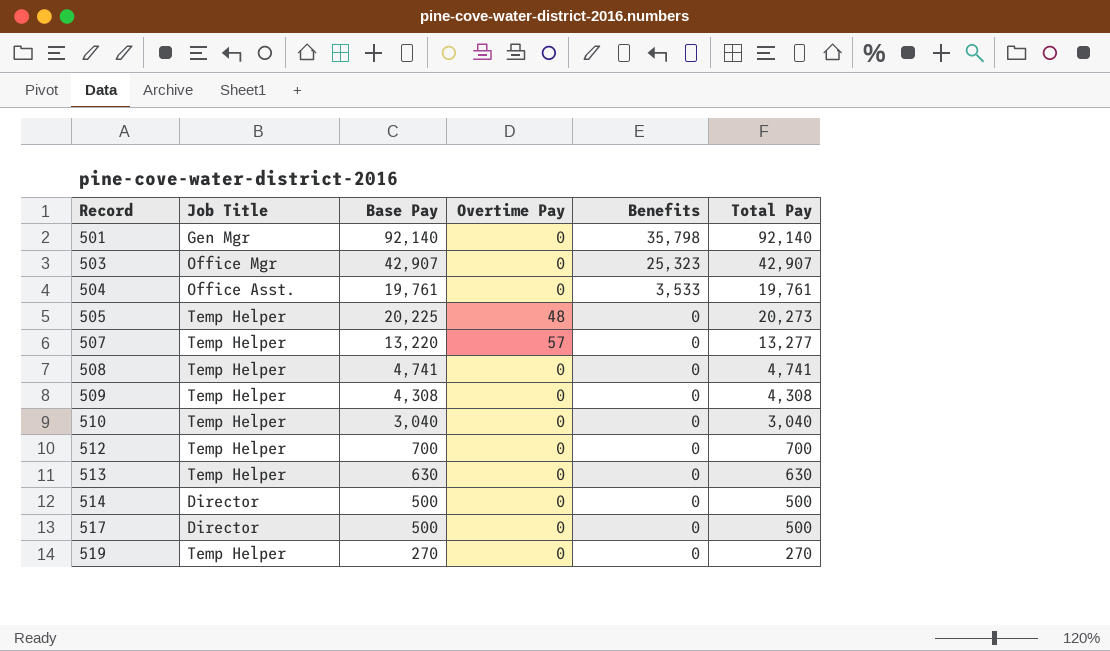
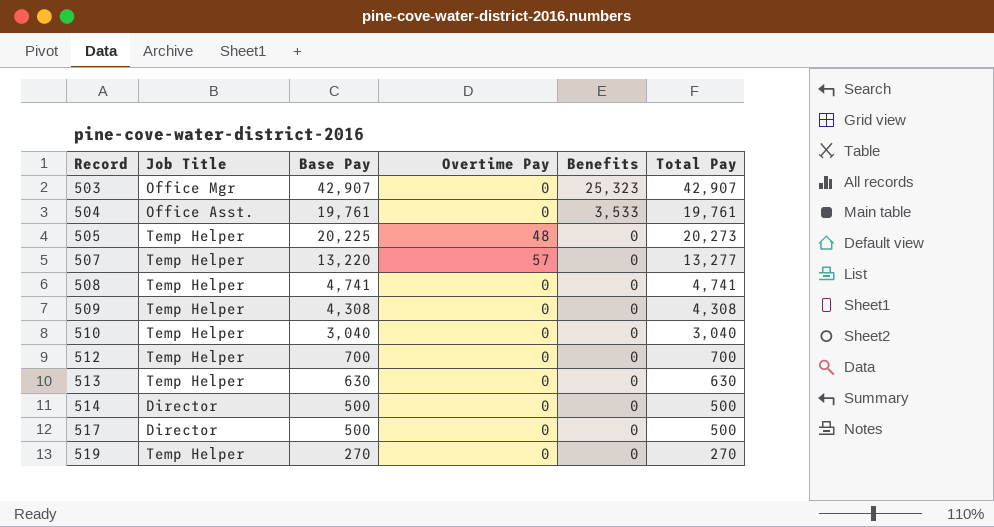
row 501: Gen Mgr | 92,140 | 0 | 35,798 | 92,140 -> none

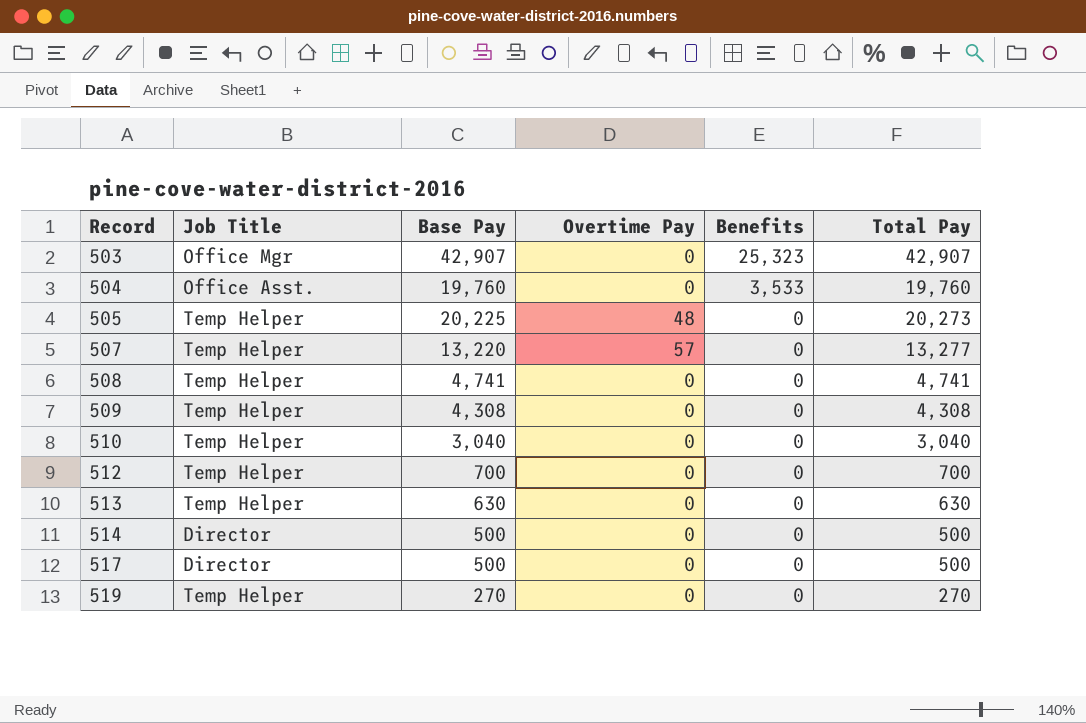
504 | Base Pay: 19,761 -> 19,760
504 | Total Pay: 19,761 -> 19,760

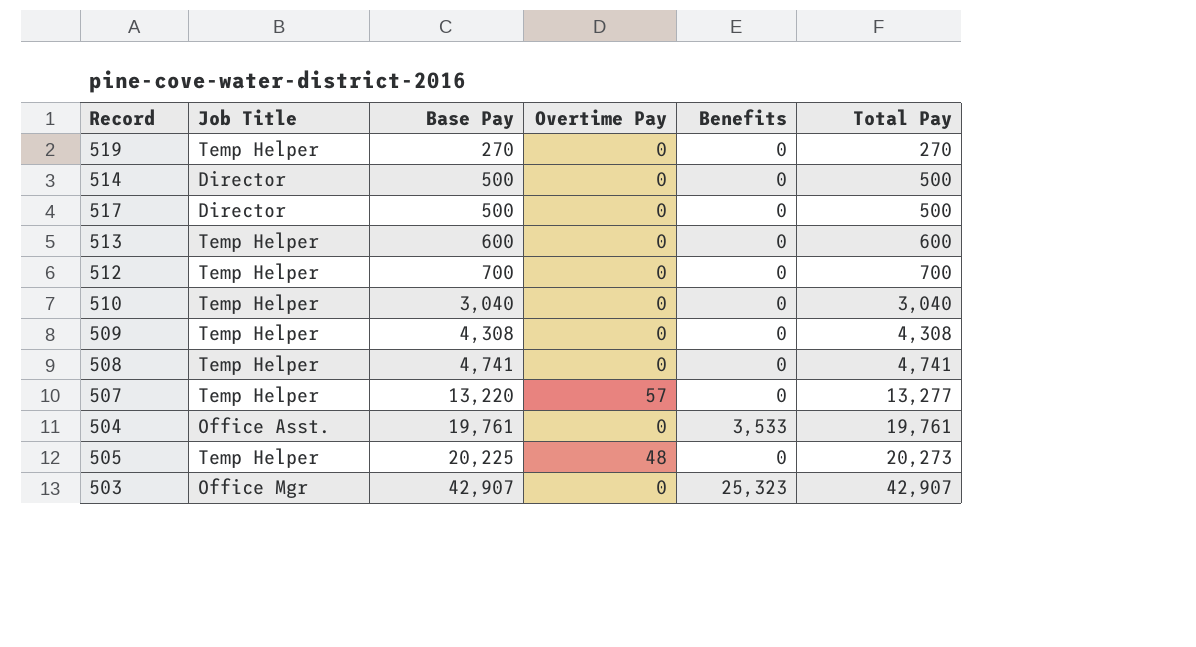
row order: Record ascending -> Base Pay ascending
513 | Base Pay: 630 -> 600
513 | Total Pay: 630 -> 600
504 | Base Pay: 19,760 -> 19,761
504 | Total Pay: 19,760 -> 19,761

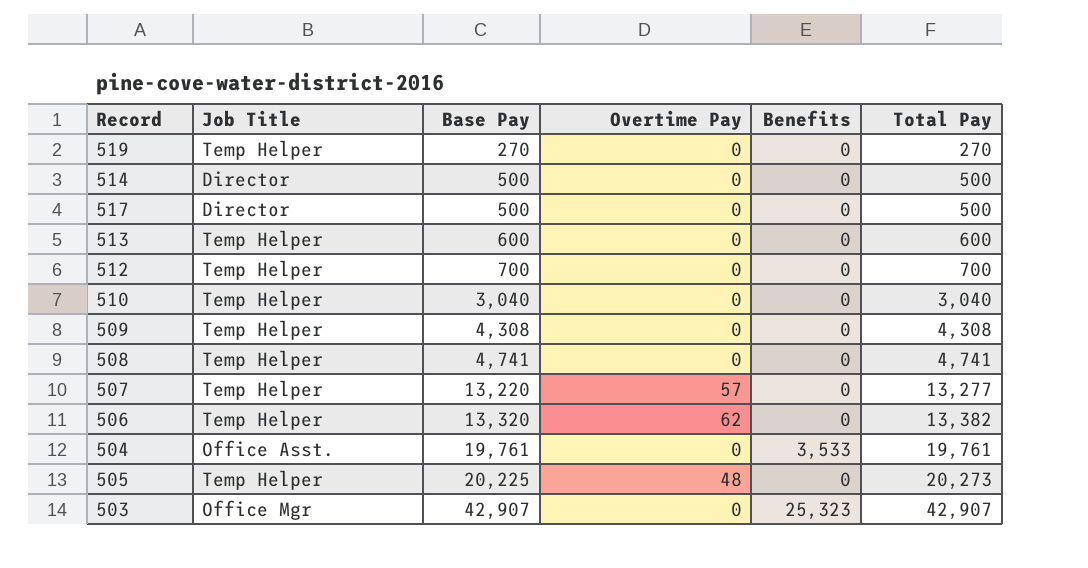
row 506: none -> Temp Helper | 13,320 | 62 | 0 | 13,382

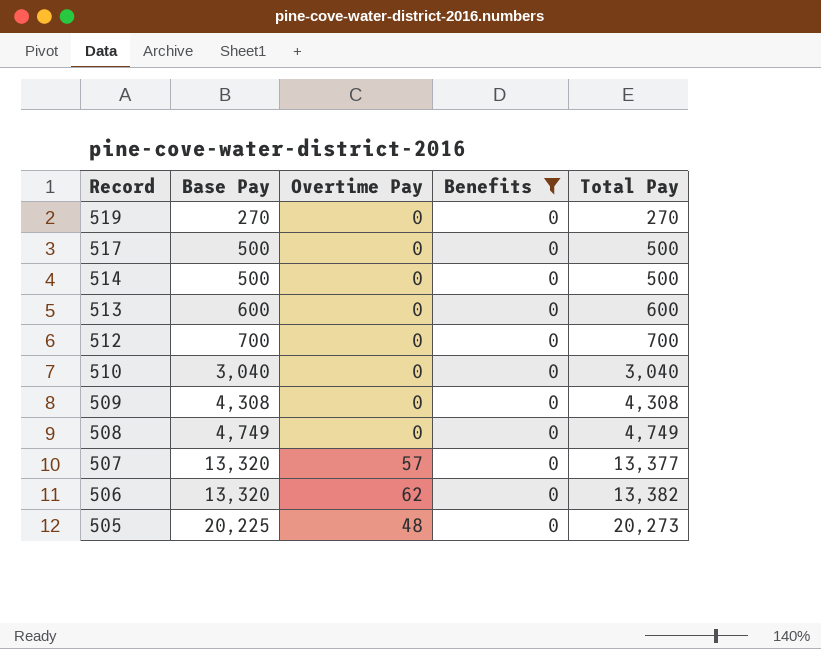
filter: none -> Benefits = 0
row order: Base Pay ascending -> Record descending
column Job Title | position: 2 -> none
508 | Base Pay: 4,741 -> 4,749
508 | Total Pay: 4,741 -> 4,749
507 | Base Pay: 13,220 -> 13,320
507 | Total Pay: 13,277 -> 13,377

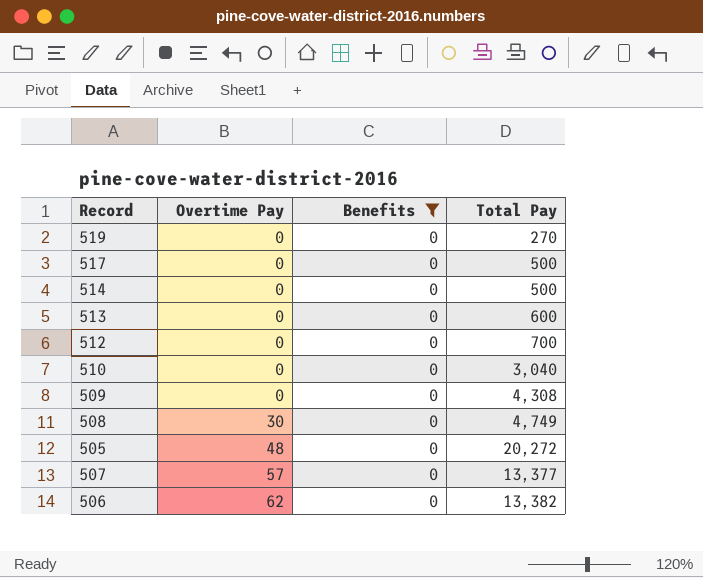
row order: Record descending -> Overtime Pay ascending
column Base Pay | formula: [Total Pay] - [Overtime Pay] -> none
508 | Overtime Pay: 0 -> 30
505 | Total Pay: 20,273 -> 20,272

